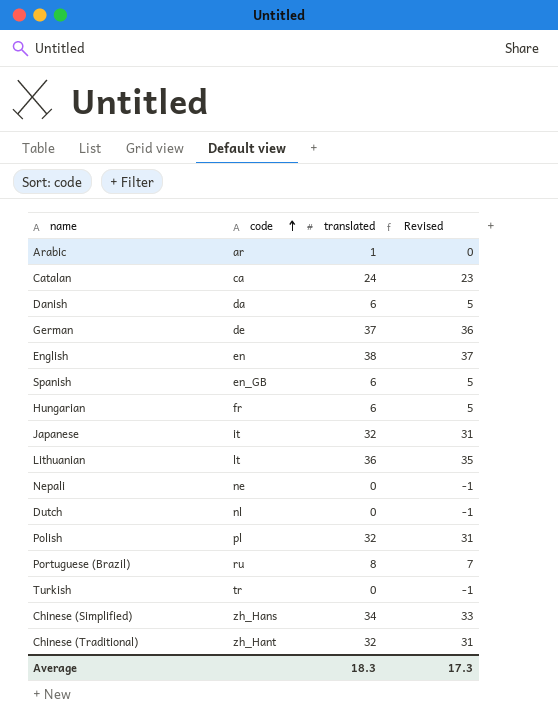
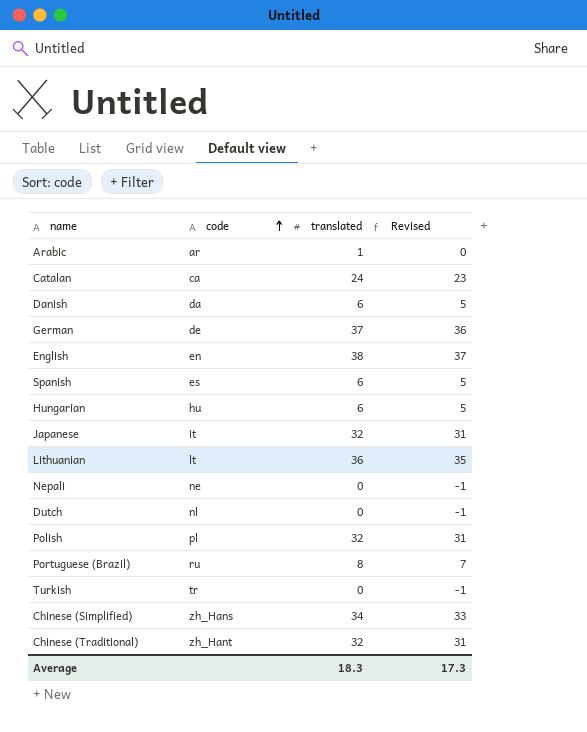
Spanish | code: en_GB -> es
Hungarian | code: fr -> hu

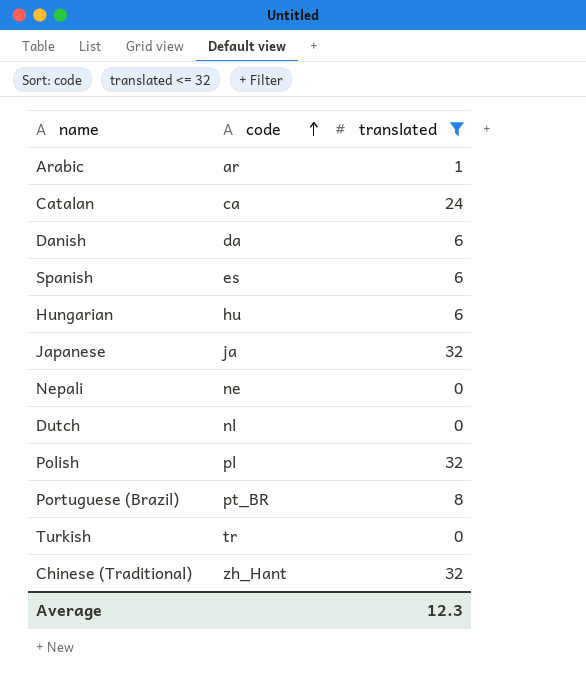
filter: none -> translated <= 32
column Revised | formula: [translated] - 1 -> none
Japanese | code: it -> ja
Portuguese (Brazil) | code: ru -> pt_BR
Average | translated: 18.3 -> 12.3

